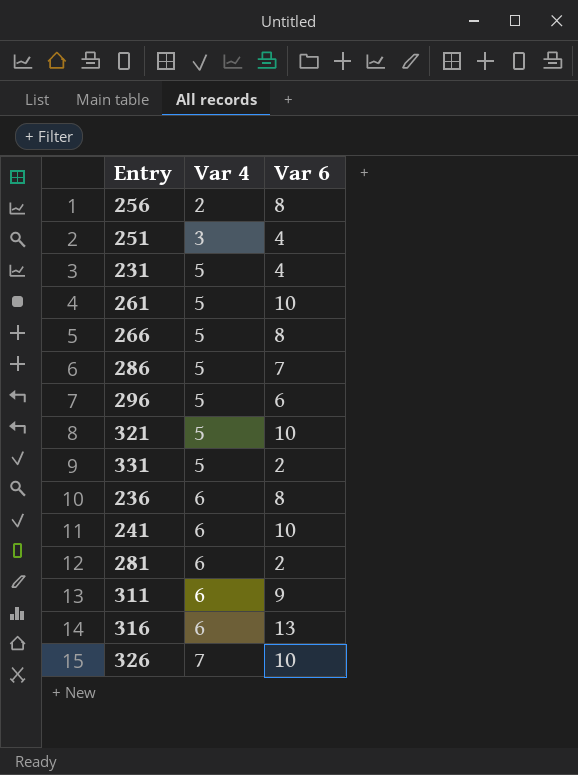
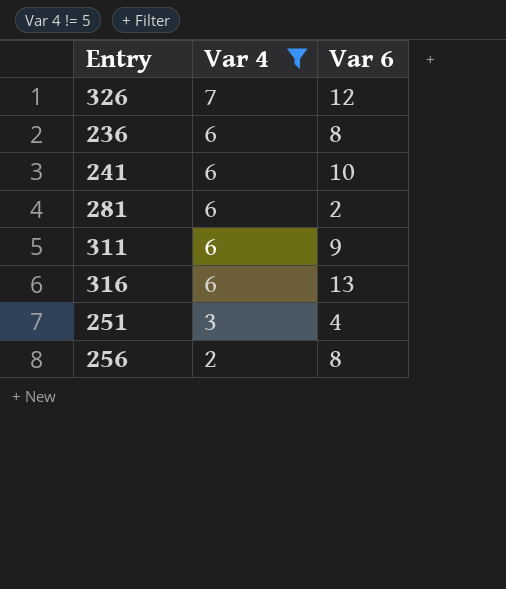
filter: none -> Var 4 != 5
row order: Var 4 ascending -> Var 4 descending
326 | Var 6: 10 -> 12

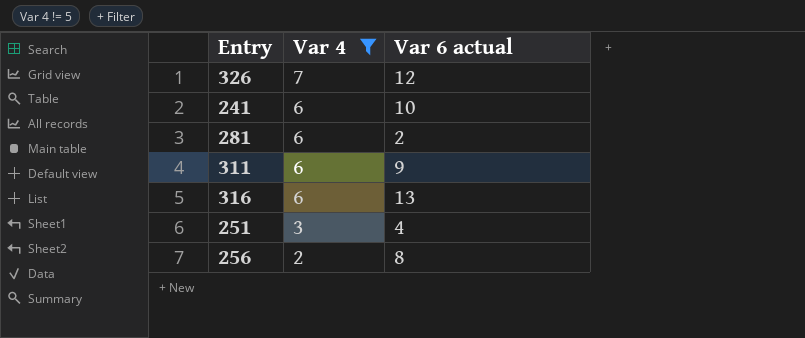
column name: Var 6 -> Var 6 actual
row 236: 6 | 8 -> none

